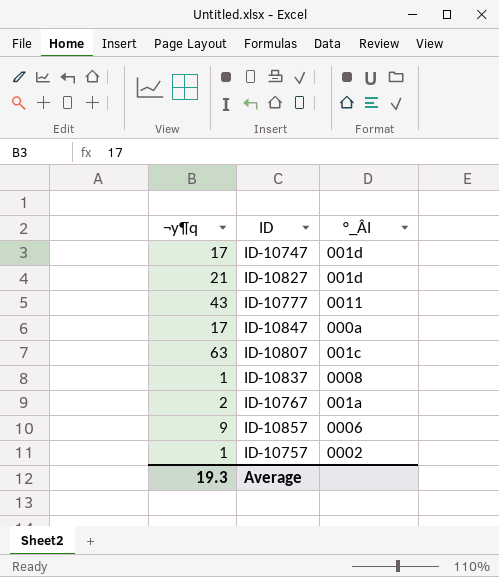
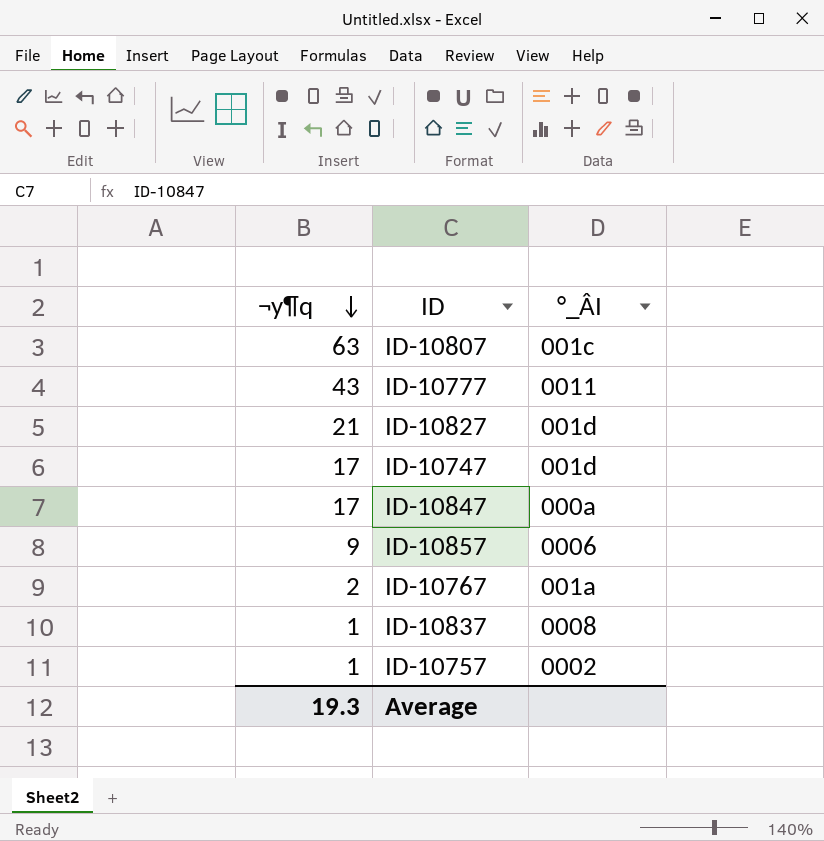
row order: none -> ¬y¶q descending

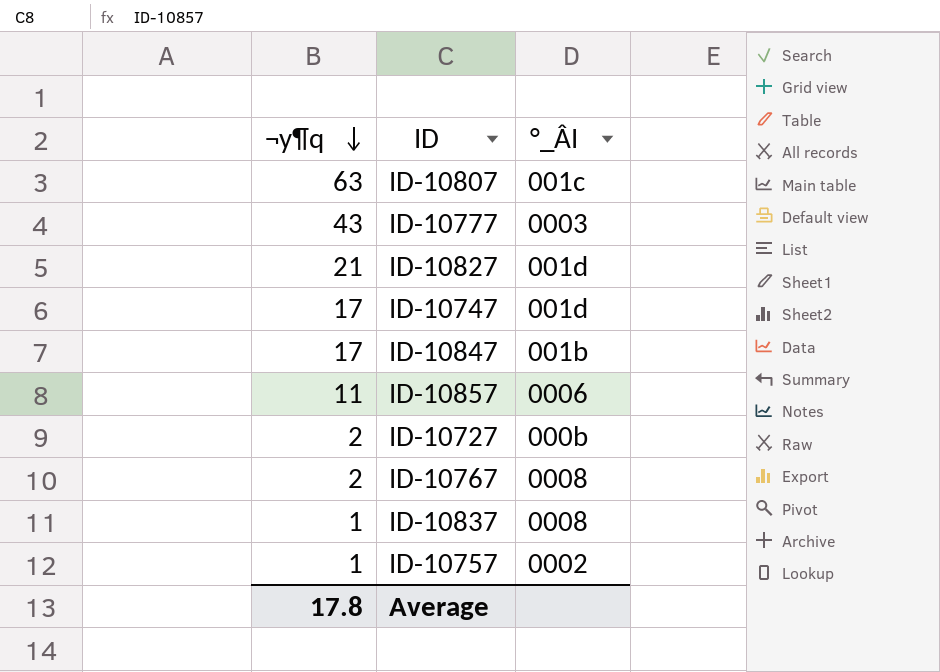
ID-10777 | °_ÂI: 0011 -> 0003
ID-10847 | °_ÂI: 000a -> 001b
ID-10857 | ¬y¶q: 9 -> 11
row ID-10727: none -> 2 | 000b
ID-10767 | °_ÂI: 001a -> 0008
Average | ¬y¶q: 19.3 -> 17.8

